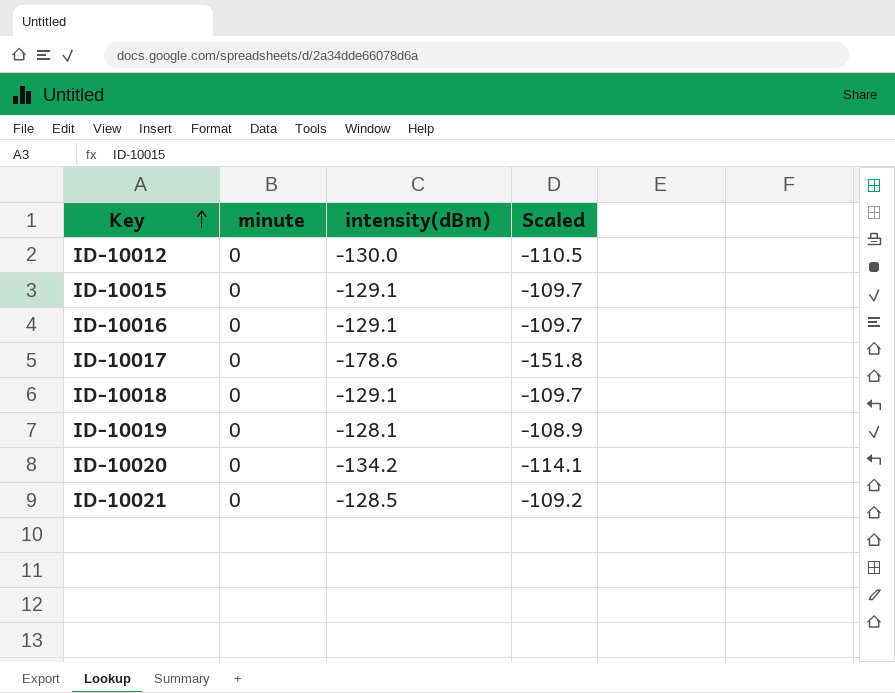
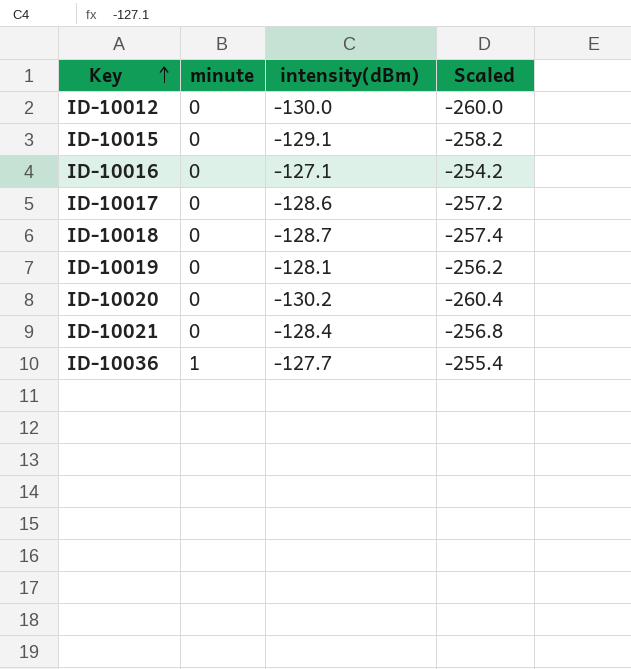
column Scaled | formula: [intensity(dBm)] * 0.85 -> [intensity(dBm)] * 2
ID-10016 | intensity(dBm): -129.1 -> -127.1
ID-10017 | intensity(dBm): -178.6 -> -128.6
ID-10018 | intensity(dBm): -129.1 -> -128.7
ID-10020 | intensity(dBm): -134.2 -> -130.2
ID-10021 | intensity(dBm): -128.5 -> -128.4
row ID-10036: none -> 1 | -127.7 | -255.4

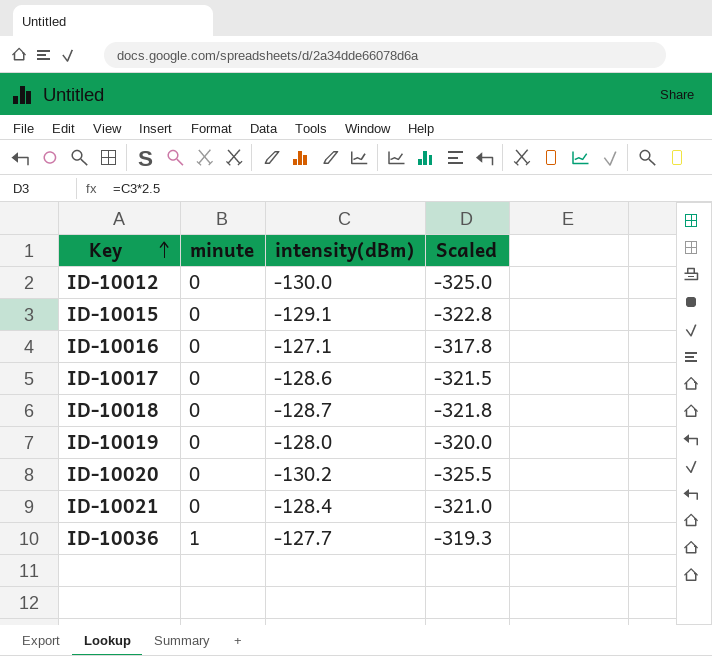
column Scaled | formula: [intensity(dBm)] * 2 -> [intensity(dBm)] * 2.5
ID-10019 | intensity(dBm): -128.1 -> -128.0

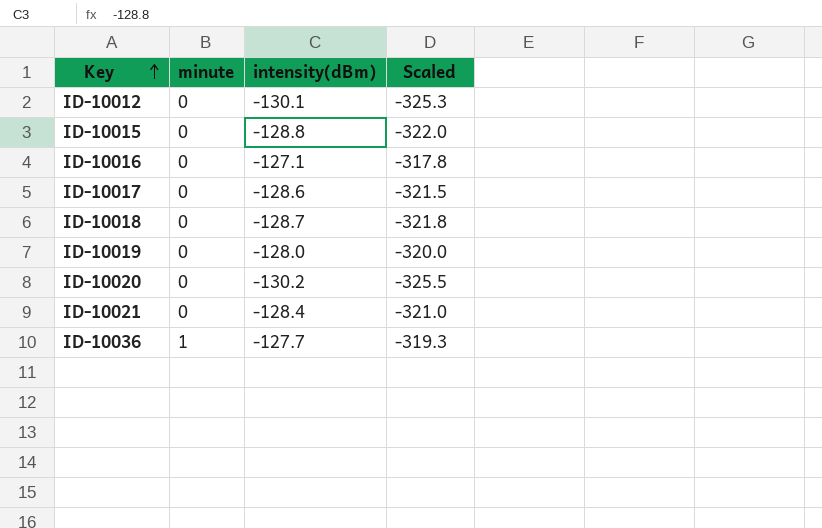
ID-10012 | intensity(dBm): -130.0 -> -130.1
ID-10012 | Scaled: -325.0 -> -325.3
ID-10015 | intensity(dBm): -129.1 -> -128.8
ID-10015 | Scaled: -322.8 -> -322.0

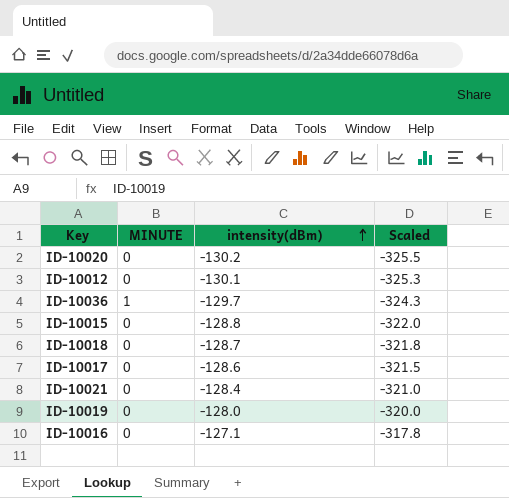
row order: Key ascending -> intensity(dBm) ascending
column name: minute -> MINUTE
ID-10036 | intensity(dBm): -127.7 -> -129.7
ID-10036 | Scaled: -319.3 -> -324.3

